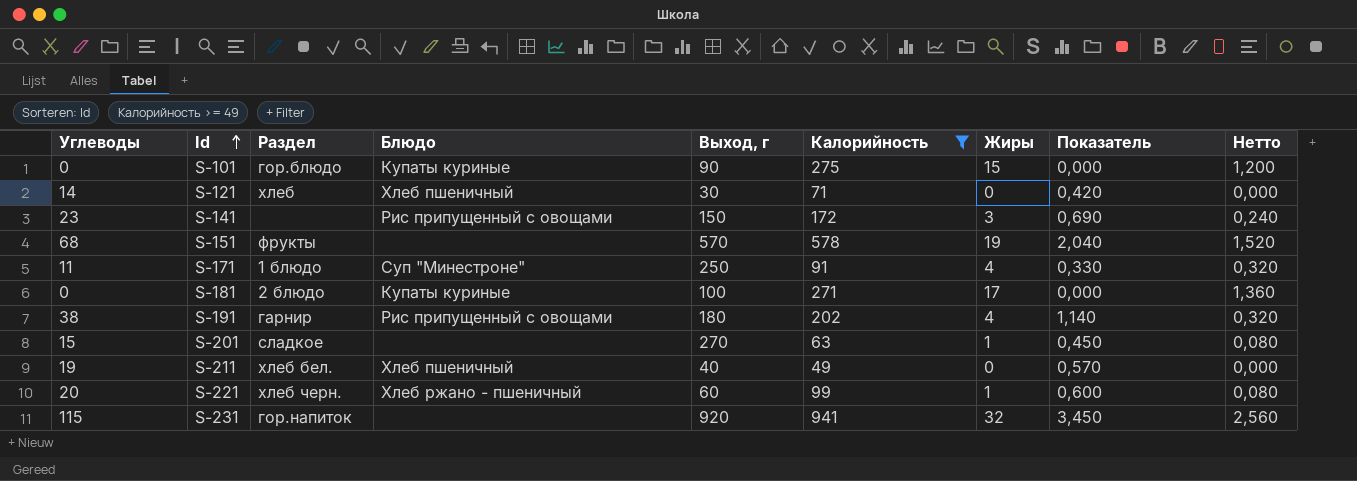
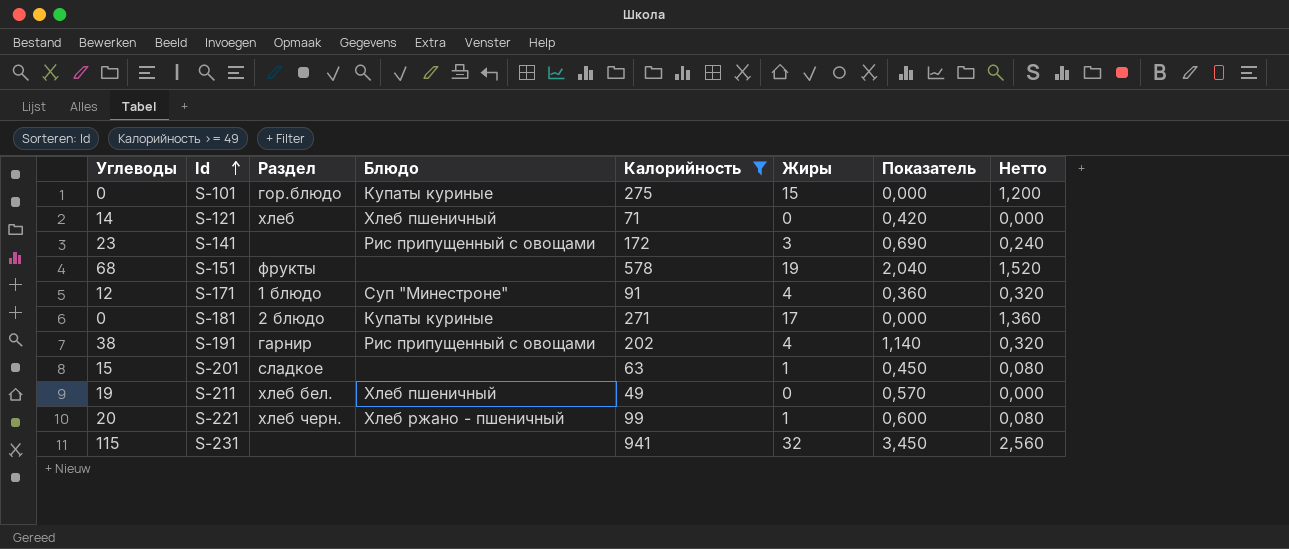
column Выход, г | position: 5 -> none
S-171 | Углеводы: 11 -> 12
S-171 | Показатель: 0,330 -> 0,360
S-231 | Раздел: гор.напиток -> none

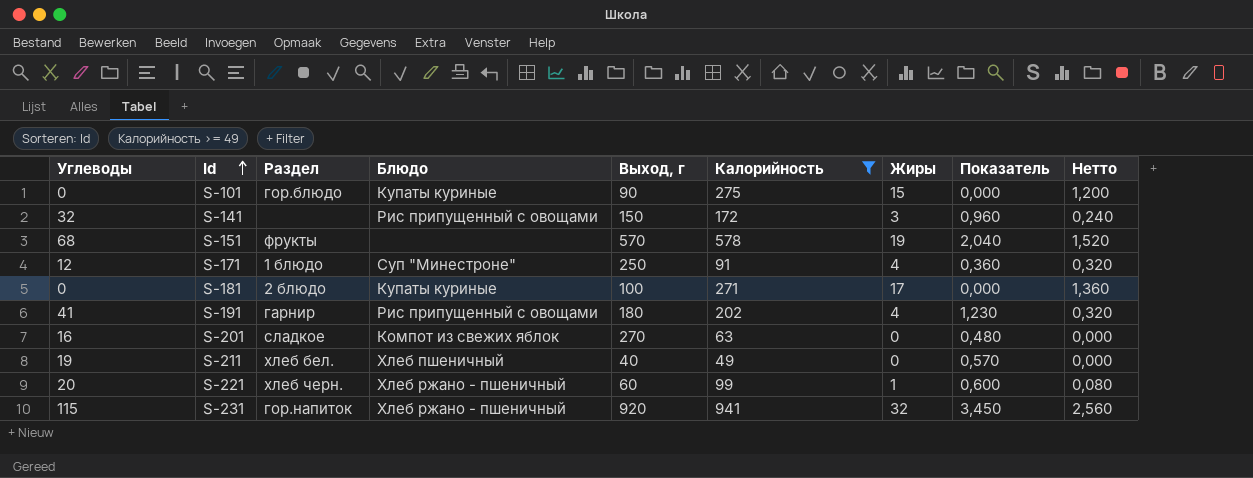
column Выход, г | position: none -> 5
row S-121: 14 | хлеб | Хлеб пшеничный | 71 | 0 | 0,420 | 0,000 -> none
S-141 | Углеводы: 23 -> 32
S-141 | Показатель: 0,690 -> 0,960
S-191 | Углеводы: 38 -> 41
S-191 | Показатель: 1,140 -> 1,230
S-201 | Углеводы: 15 -> 16
S-201 | Блюдо: none -> Компот из свежих яблок
S-201 | Жиры: 1 -> 0
S-201 | Показатель: 0,450 -> 0,480
S-201 | Нетто: 0,080 -> 0,000
S-231 | Раздел: none -> гор.напиток
S-231 | Блюдо: none -> Хлеб ржано - пшеничный

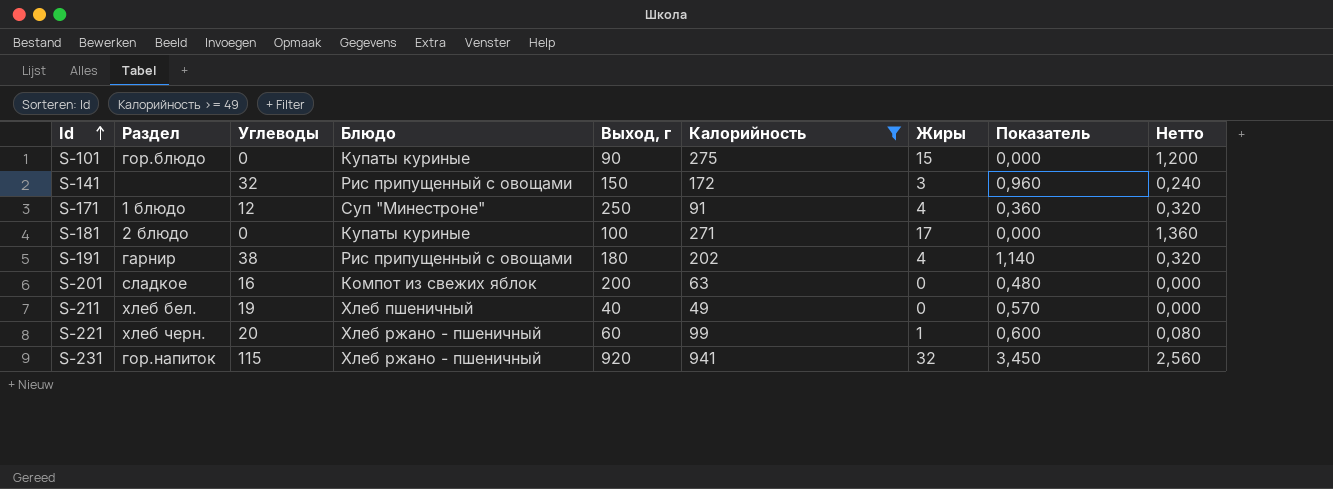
column Углеводы | position: 1 -> 3
row S-151: 68 | фрукты | none | 570 | 578 | 19 | 2,040 | 1,520 -> none
S-191 | Углеводы: 41 -> 38
S-191 | Показатель: 1,230 -> 1,140
S-201 | Выход, г: 270 -> 200

